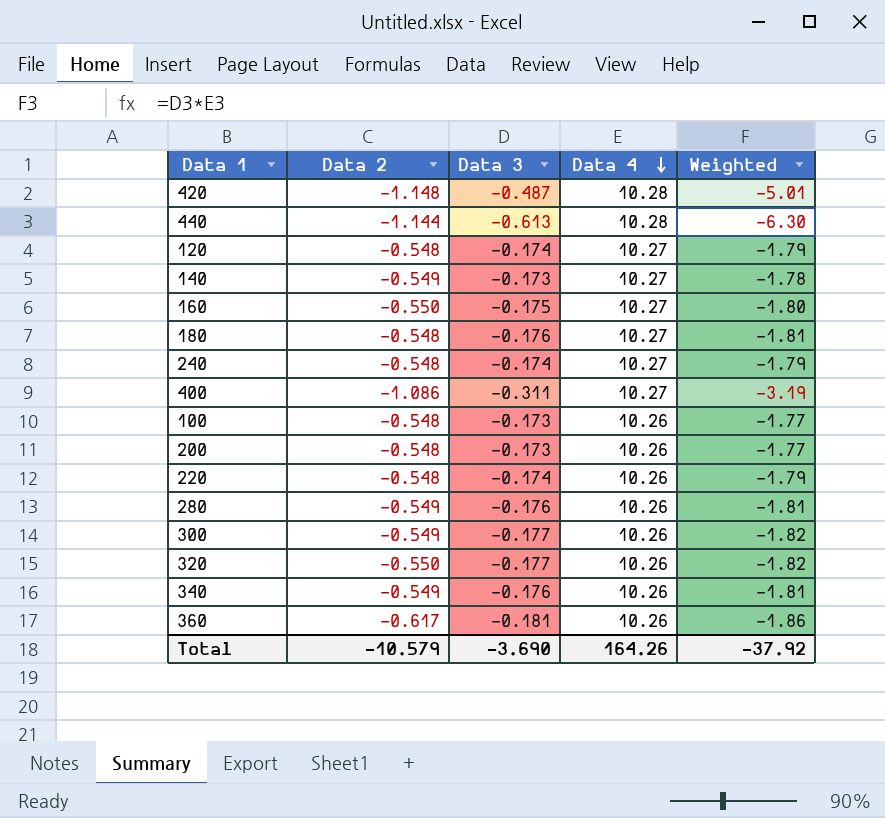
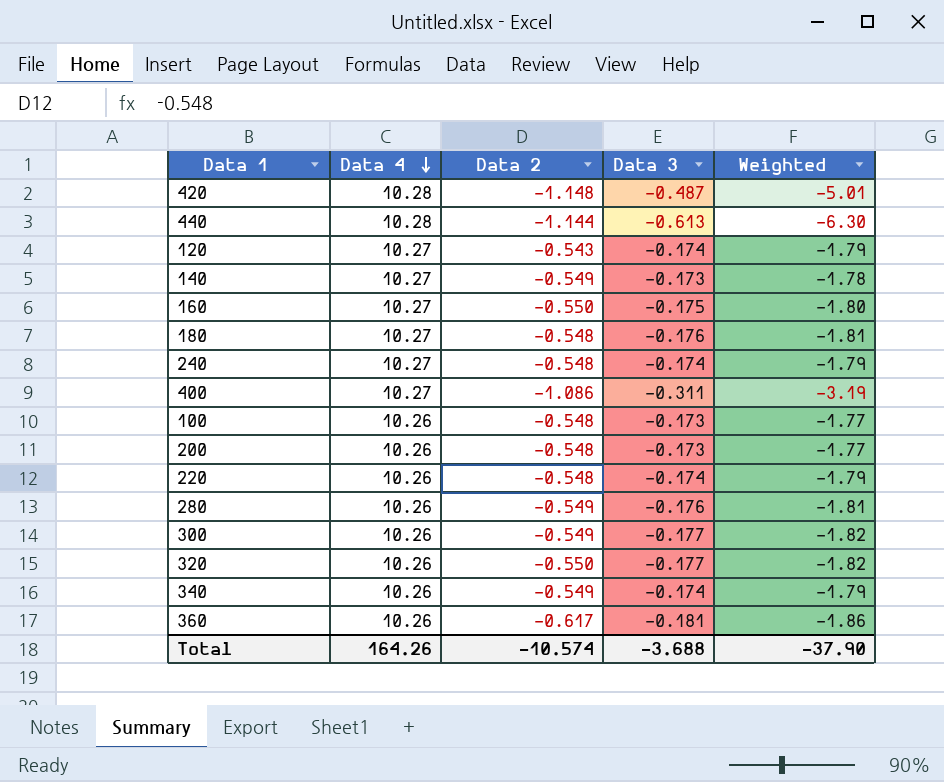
column Data 4 | position: 4 -> 2
120 | Data 2: -0.548 -> -0.543
340 | Data 3: -0.176 -> -0.174
340 | Weighted: -1.81 -> -1.79
Total | Data 2: -10.579 -> -10.574
Total | Data 3: -3.690 -> -3.688
Total | Weighted: -37.92 -> -37.90

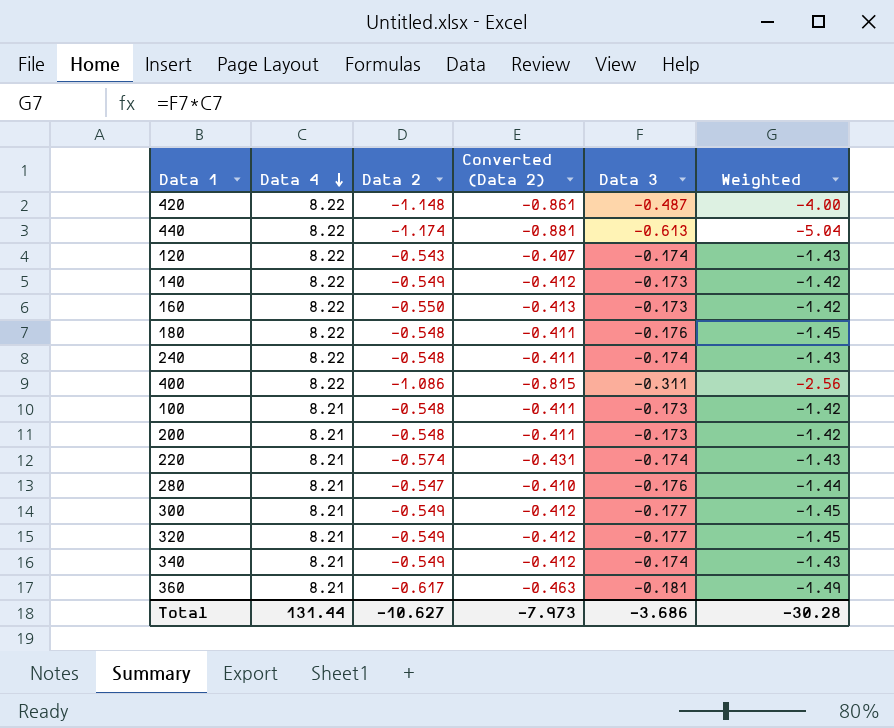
column Converted (Data 2) | formula: none -> [Data 2] * 0.75
420 | Data 4: 10.28 -> 8.22
420 | Weighted: -5.01 -> -4.00
440 | Data 4: 10.28 -> 8.22
440 | Data 2: -1.144 -> -1.174
440 | Weighted: -6.30 -> -5.04
120 | Data 4: 10.27 -> 8.22
120 | Weighted: -1.79 -> -1.43
140 | Data 4: 10.27 -> 8.22
140 | Weighted: -1.78 -> -1.42
160 | Data 4: 10.27 -> 8.22
160 | Data 3: -0.175 -> -0.173
160 | Weighted: -1.80 -> -1.42
180 | Data 4: 10.27 -> 8.22
180 | Weighted: -1.81 -> -1.45
240 | Data 4: 10.27 -> 8.22
240 | Weighted: -1.79 -> -1.43
400 | Data 4: 10.27 -> 8.22
400 | Weighted: -3.19 -> -2.56
100 | Data 4: 10.26 -> 8.21
100 | Weighted: -1.77 -> -1.42
200 | Data 4: 10.26 -> 8.21
200 | Weighted: -1.77 -> -1.42
220 | Data 4: 10.26 -> 8.21
220 | Data 2: -0.548 -> -0.574
220 | Weighted: -1.79 -> -1.43
280 | Data 4: 10.26 -> 8.21
280 | Data 2: -0.549 -> -0.547
280 | Weighted: -1.81 -> -1.44
300 | Data 4: 10.26 -> 8.21
300 | Weighted: -1.82 -> -1.45
320 | Data 4: 10.26 -> 8.21
320 | Data 2: -0.550 -> -0.549
320 | Weighted: -1.82 -> -1.45
340 | Data 4: 10.26 -> 8.21
340 | Weighted: -1.79 -> -1.43
360 | Data 4: 10.26 -> 8.21
360 | Weighted: -1.86 -> -1.49
Total | Data 4: 164.26 -> 131.44
Total | Data 2: -10.574 -> -10.627
Total | Data 3: -3.688 -> -3.686
Total | Weighted: -37.90 -> -30.28

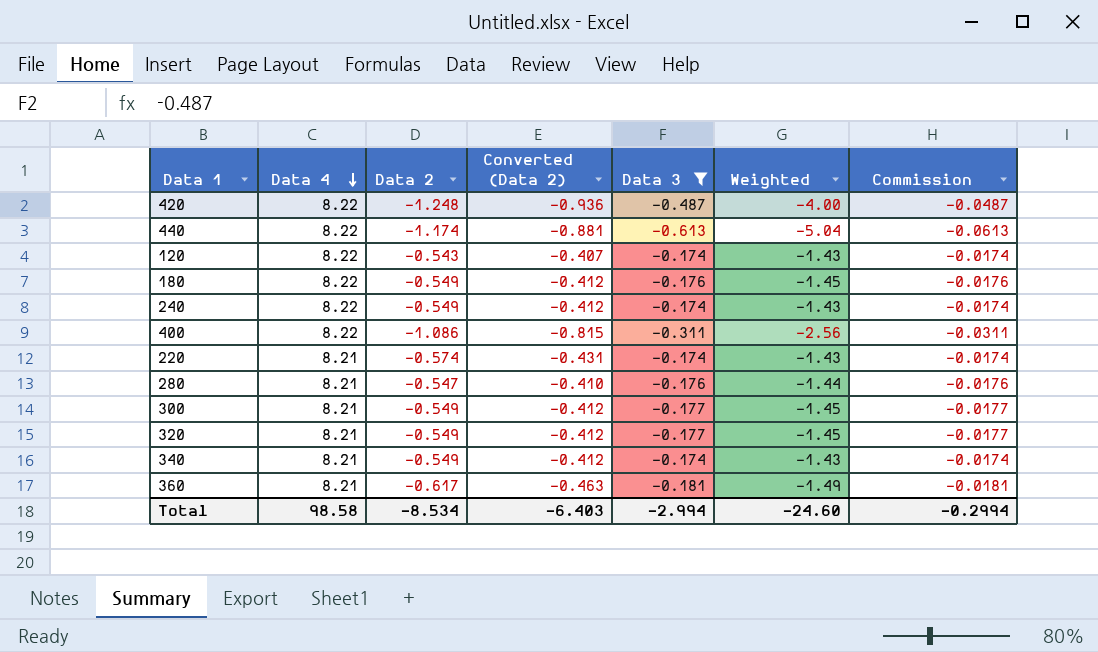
filter: none -> Data 3 != -0.173
column Commission | formula: none -> [Data 3] * 0.1
420 | Data 2: -1.148 -> -1.248
420 | Converted (Data 2): -0.861 -> -0.936
180 | Data 2: -0.548 -> -0.549
180 | Converted (Data 2): -0.411 -> -0.412
240 | Data 2: -0.548 -> -0.549
240 | Converted (Data 2): -0.411 -> -0.412
Total | Data 4: 131.44 -> 98.58
Total | Data 2: -10.627 -> -8.534
Total | Converted (Data 2): -7.973 -> -6.403
Total | Data 3: -3.686 -> -2.994
Total | Weighted: -30.28 -> -24.60

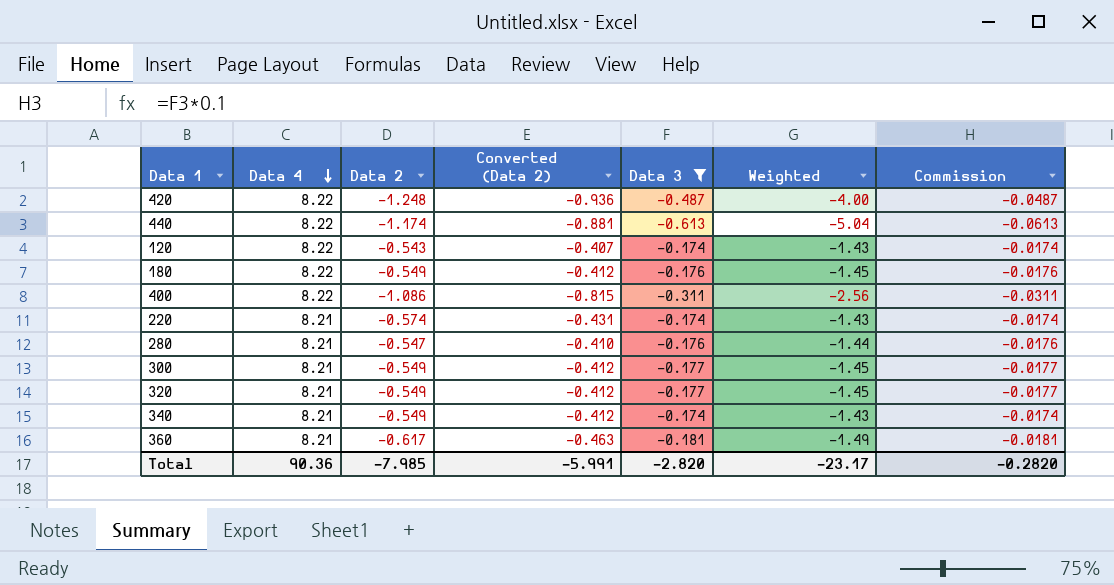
row 240: 8.22 | -0.549 | -0.412 | -0.174 | -1.43 | -0.0174 -> none
Total | Data 4: 98.58 -> 90.36
Total | Data 2: -8.534 -> -7.985
Total | Converted (Data 2): -6.403 -> -5.991
Total | Data 3: -2.994 -> -2.820
Total | Weighted: -24.60 -> -23.17
Total | Commission: -0.2994 -> -0.2820

